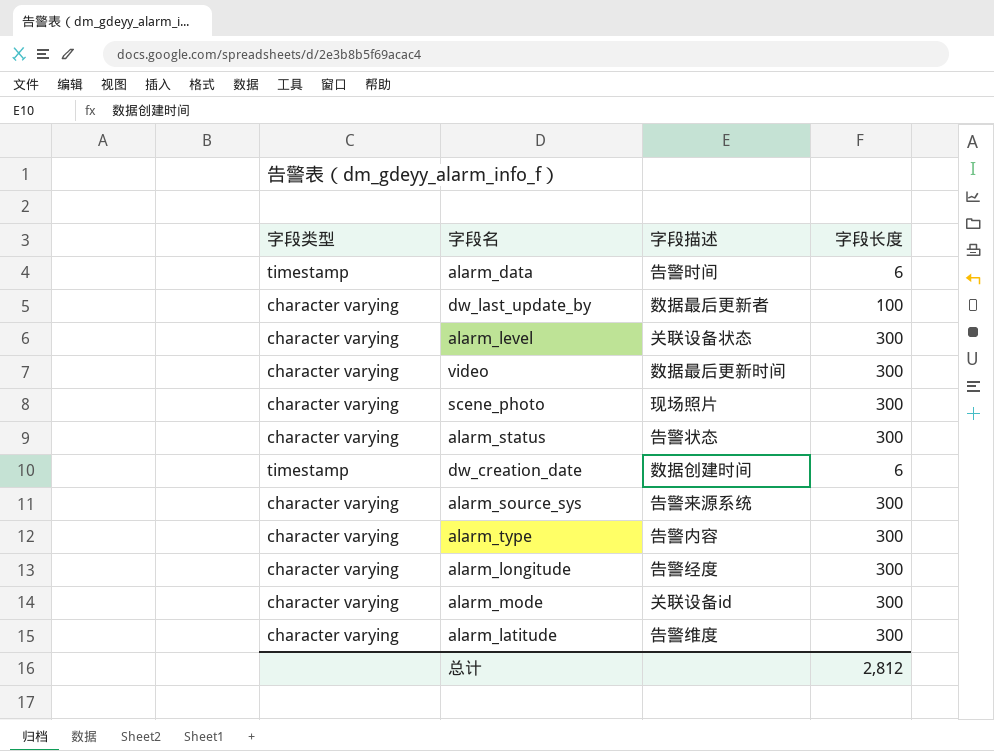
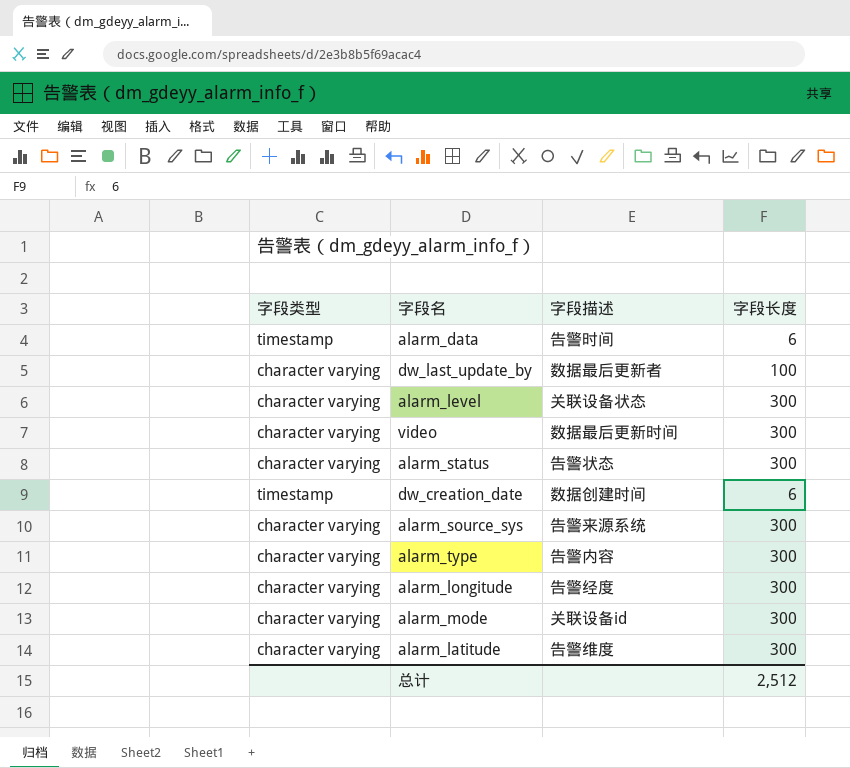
row scene_photo: character varying | 现场照片 | 300 -> none
总计 | 字段长度: 2,812 -> 2,512

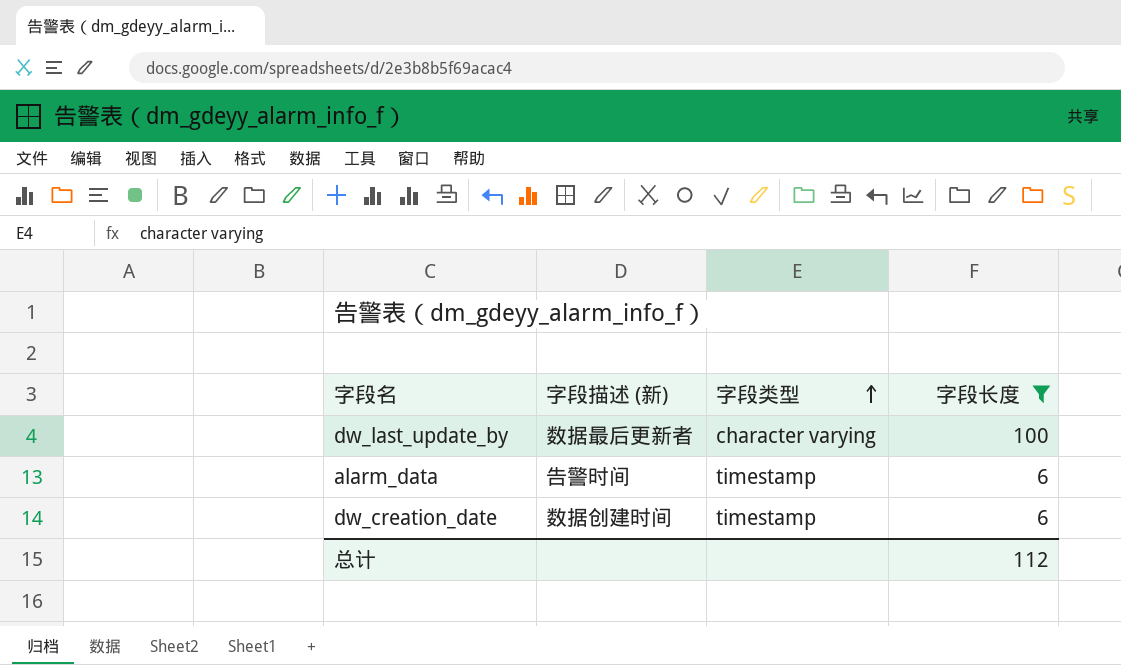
filter: none -> 字段长度 != 300
row order: none -> 字段类型 ascending
column name: 字段描述 -> 字段描述 (新)
column 字段类型 | position: 1 -> 3
总计 | 字段长度: 2,512 -> 112

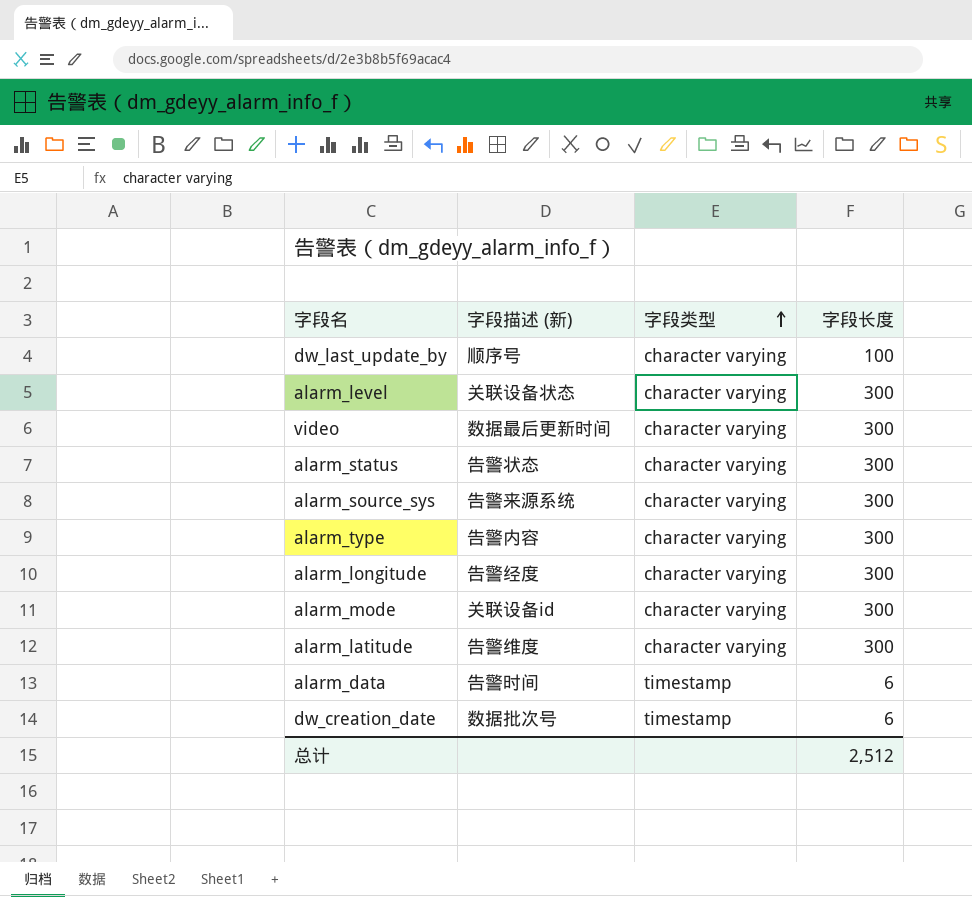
filter: 字段长度 != 300 -> none
dw_last_update_by | 字段描述 (新): 数据最后更新者 -> 顺序号
dw_creation_date | 字段描述 (新): 数据创建时间 -> 数据批次号
总计 | 字段长度: 112 -> 2,512

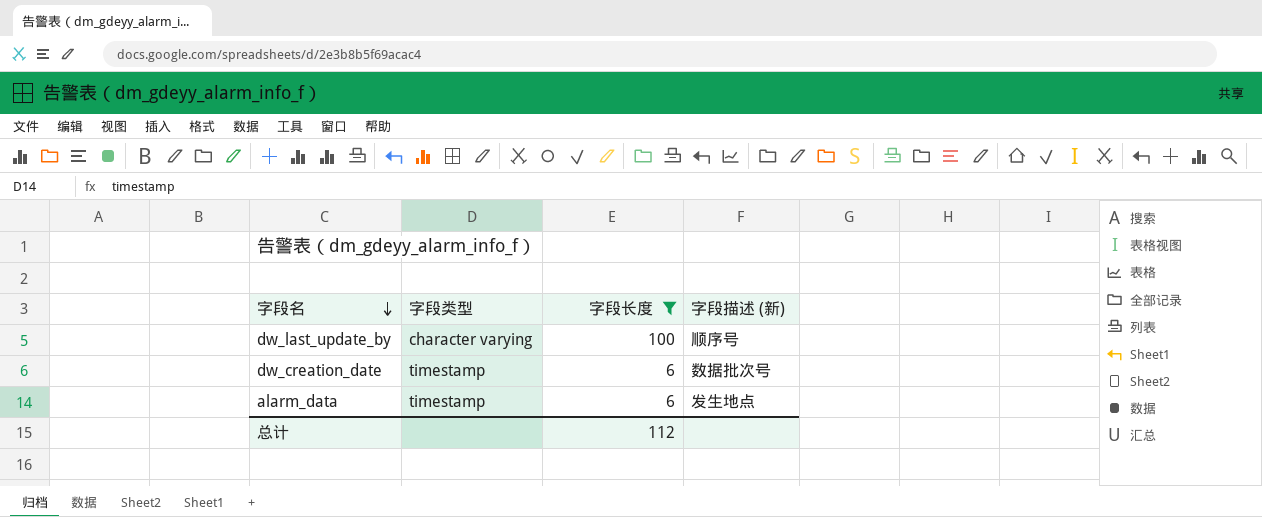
filter: none -> 字段长度 != 300
row order: 字段类型 ascending -> 字段名 descending
column 字段描述 (新) | position: 2 -> 4
alarm_data | 字段描述 (新): 告警时间 -> 发生地点
总计 | 字段长度: 2,512 -> 112

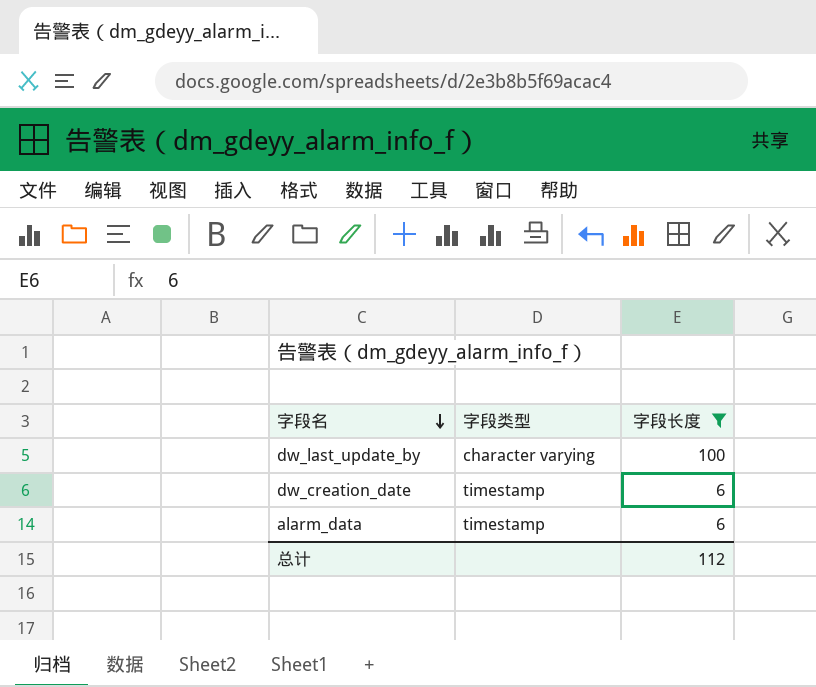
column 字段描述 (新) | position: 4 -> none

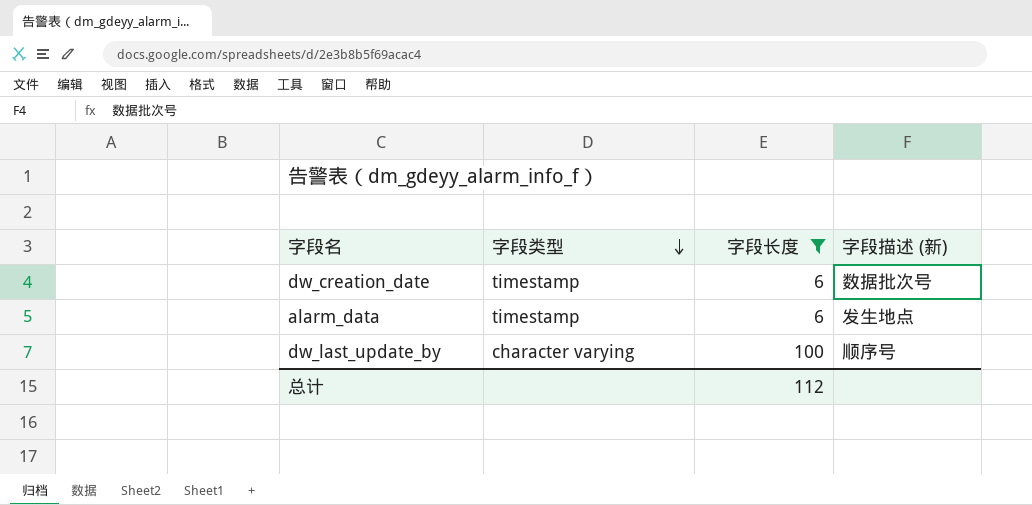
row order: 字段名 descending -> 字段类型 descending
column 字段描述 (新) | position: none -> 4

